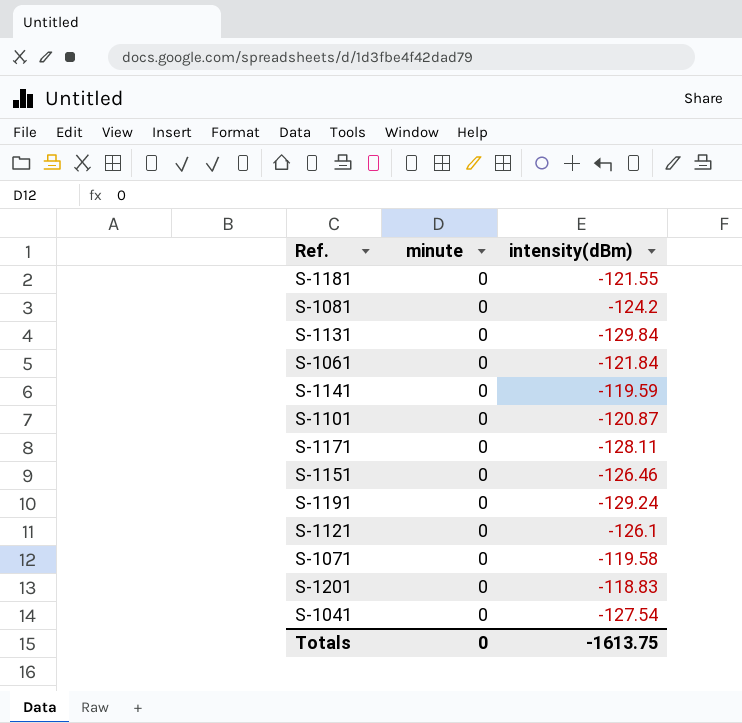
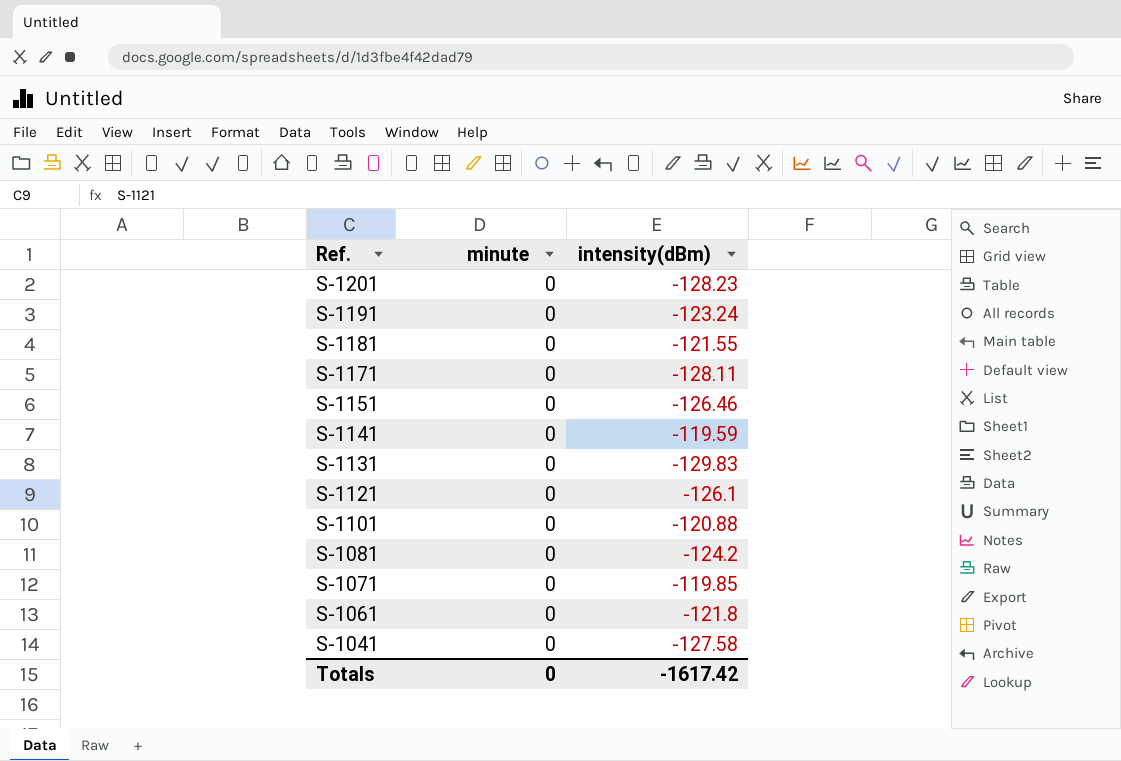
row order: none -> Ref. descending
S-1201 | intensity(dBm): -118.83 -> -128.23
S-1191 | intensity(dBm): -129.24 -> -123.24
S-1131 | intensity(dBm): -129.84 -> -129.83
S-1101 | intensity(dBm): -120.87 -> -120.88
S-1071 | intensity(dBm): -119.58 -> -119.85
S-1061 | intensity(dBm): -121.84 -> -121.8
S-1041 | intensity(dBm): -127.54 -> -127.58
Totals | intensity(dBm): -1613.75 -> -1617.42

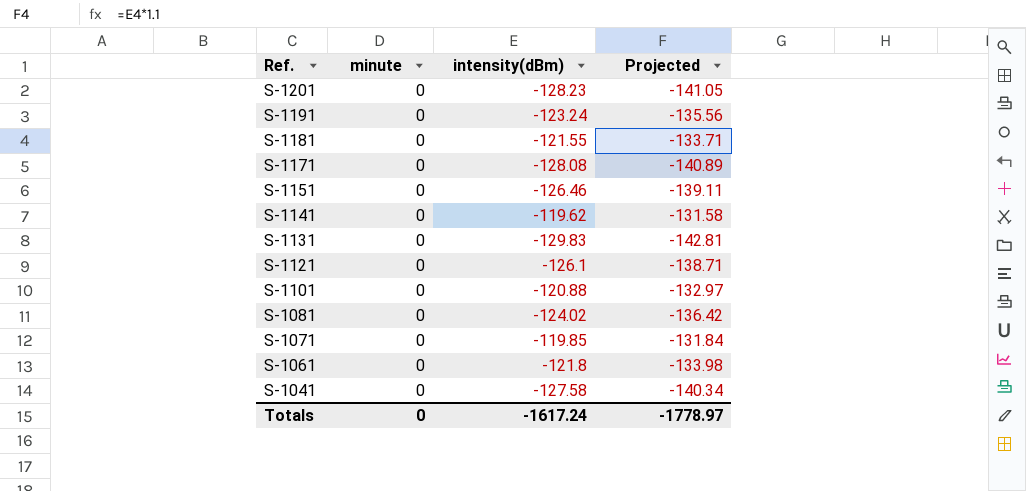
column Projected | formula: none -> [intensity(dBm)] * 1.1
S-1171 | intensity(dBm): -128.11 -> -128.08
S-1141 | intensity(dBm): -119.59 -> -119.62
S-1081 | intensity(dBm): -124.2 -> -124.02
Totals | intensity(dBm): -1617.42 -> -1617.24

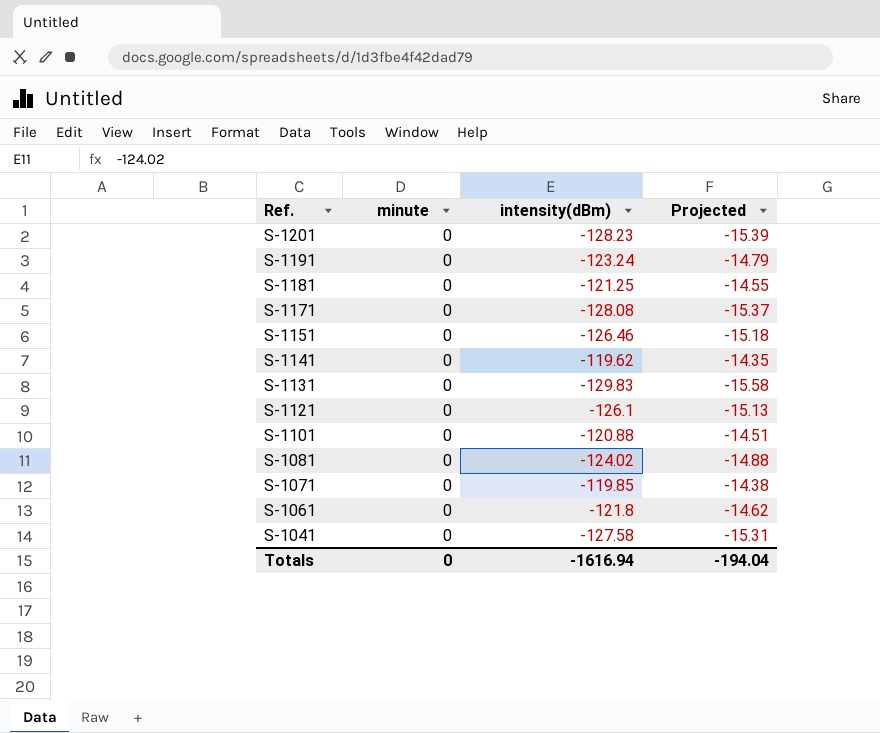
column Projected | formula: [intensity(dBm)] * 1.1 -> [intensity(dBm)] * 0.12
S-1181 | intensity(dBm): -121.55 -> -121.25
Totals | intensity(dBm): -1617.24 -> -1616.94
Totals | Projected: -1778.97 -> -194.04

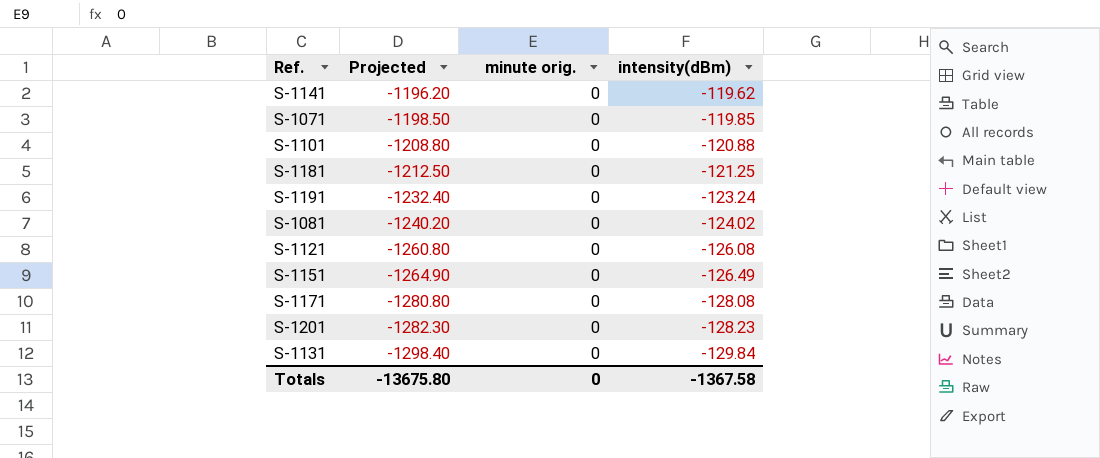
row order: Ref. descending -> Projected descending
column Projected | formula: [intensity(dBm)] * 0.12 -> [intensity(dBm)] * 10
column Projected | position: 4 -> 2
column name: minute -> minute orig.
row S-1061: 0 | -121.8 | -14.62 -> none
row S-1041: 0 | -127.58 | -15.31 -> none
S-1121 | intensity(dBm): -126.1 -> -126.08
S-1151 | intensity(dBm): -126.46 -> -126.49
S-1131 | intensity(dBm): -129.83 -> -129.84
Totals | Projected: -194.04 -> -13675.80
Totals | intensity(dBm): -1616.94 -> -1367.58

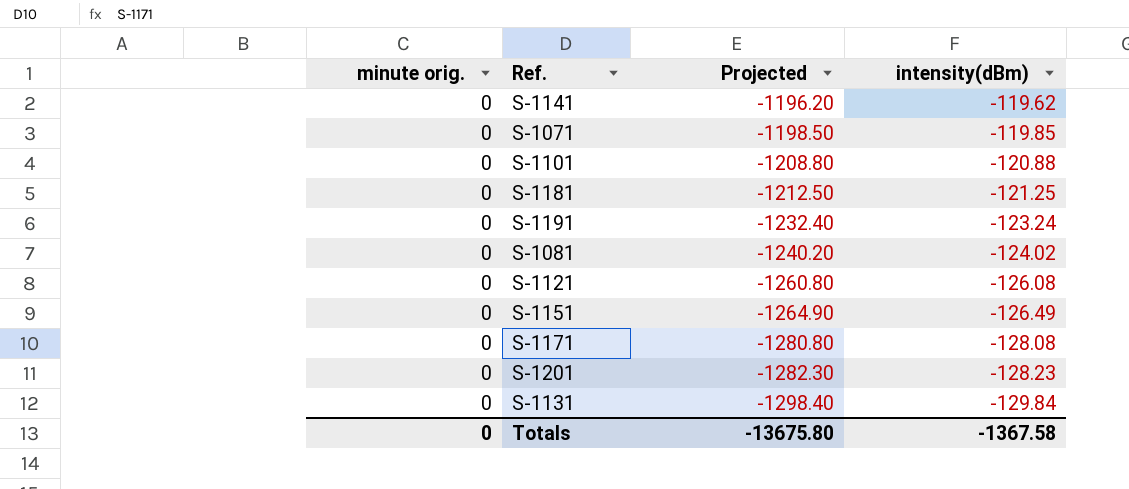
column minute orig. | position: 3 -> 1

